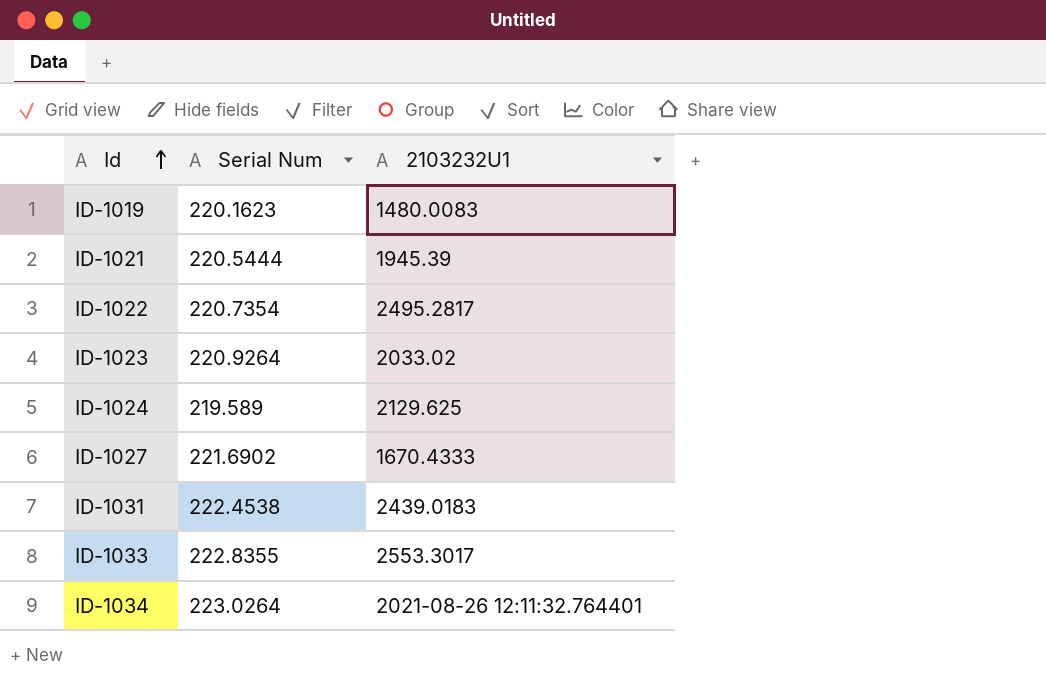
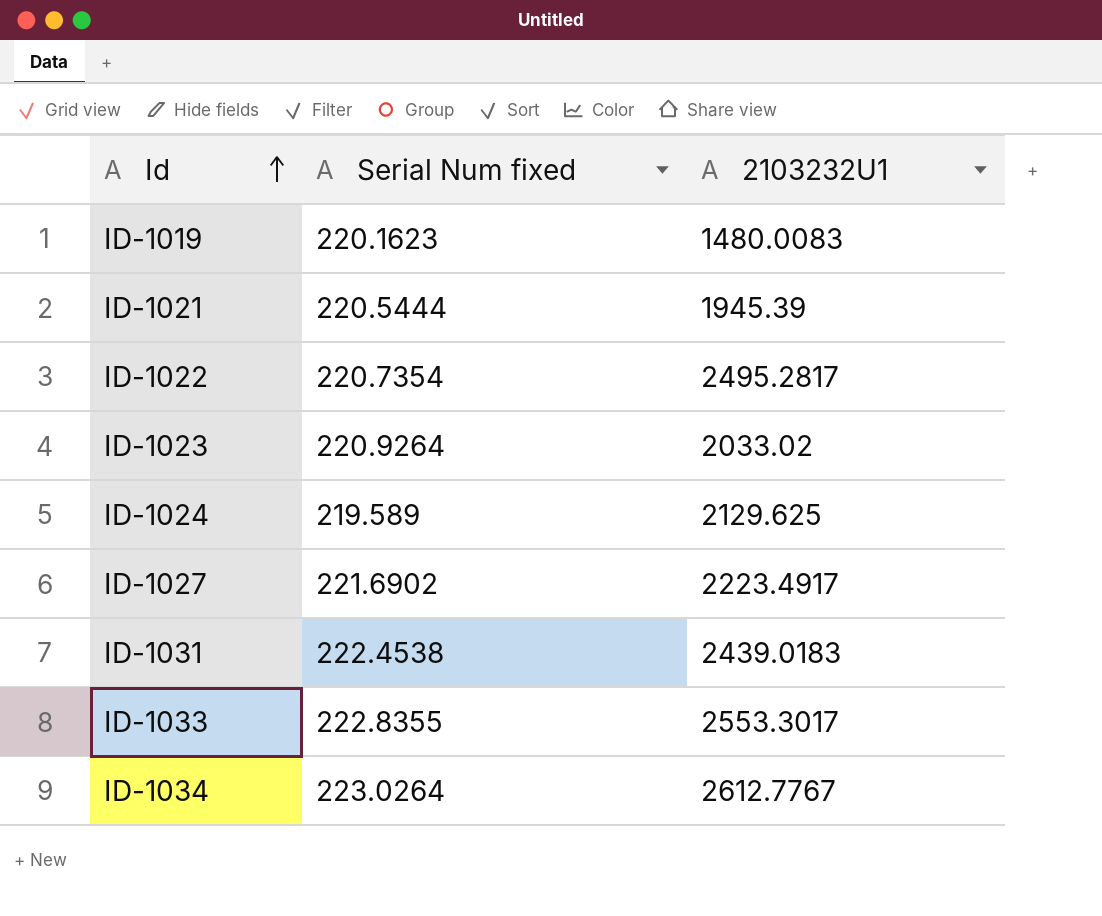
column name: Serial Num -> Serial Num fixed
ID-1027 | 2103232U1: 1670.4333 -> 2223.4917
ID-1034 | 2103232U1: 2021-08-26 12:11:32.764401 -> 2612.7767

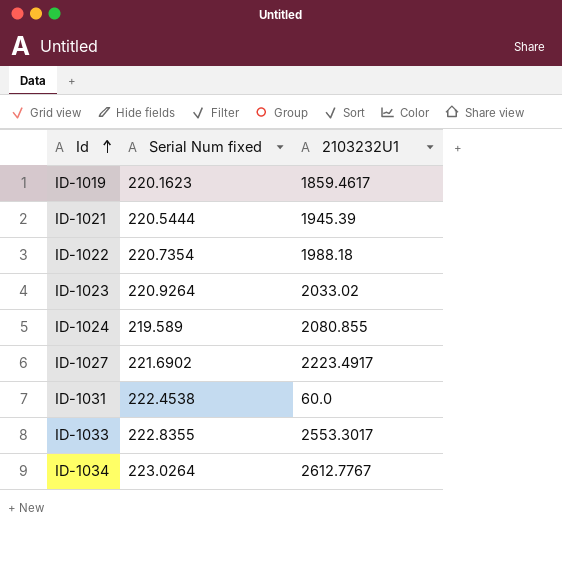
ID-1019 | 2103232U1: 1480.0083 -> 1859.4617
ID-1022 | 2103232U1: 2495.2817 -> 1988.18
ID-1024 | 2103232U1: 2129.625 -> 2080.855
ID-1031 | 2103232U1: 2439.0183 -> 60.0

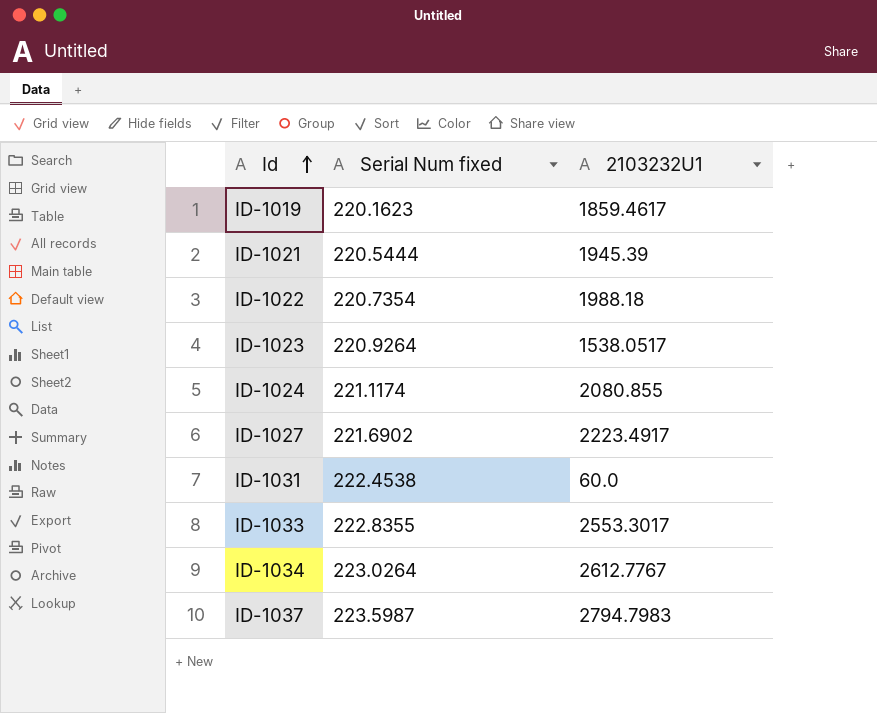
ID-1023 | 2103232U1: 2033.02 -> 1538.0517
ID-1024 | Serial Num fixed: 219.589 -> 221.1174
row ID-1037: none -> 223.5987 | 2794.7983

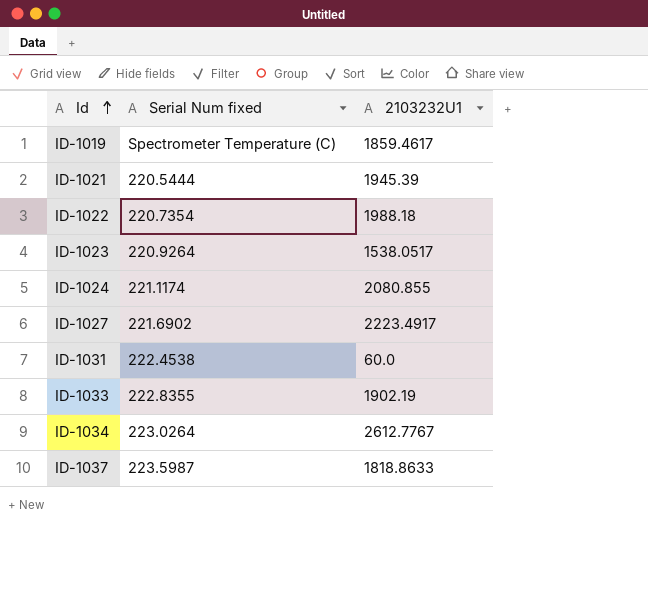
ID-1019 | Serial Num fixed: 220.1623 -> Spectrometer Temperature (C)
ID-1033 | 2103232U1: 2553.3017 -> 1902.19
ID-1037 | 2103232U1: 2794.7983 -> 1818.8633

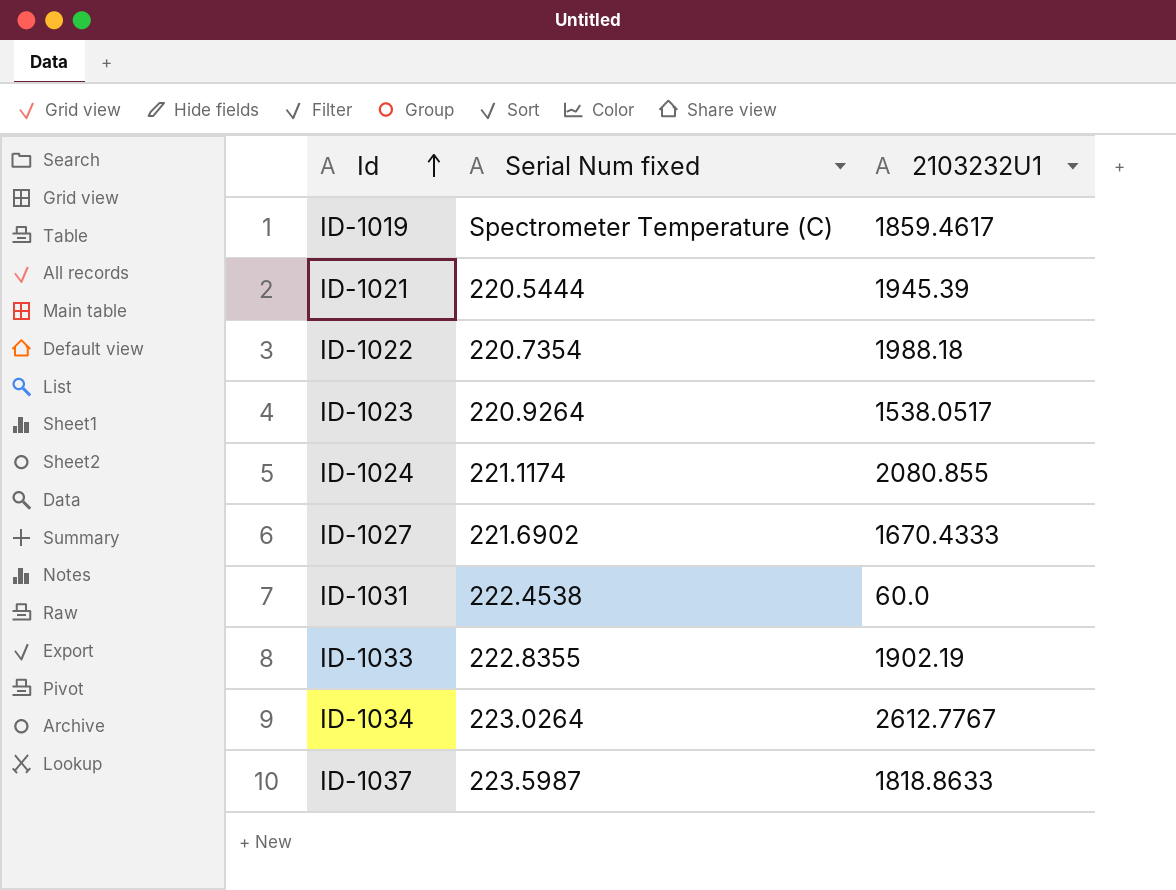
ID-1027 | 2103232U1: 2223.4917 -> 1670.4333

